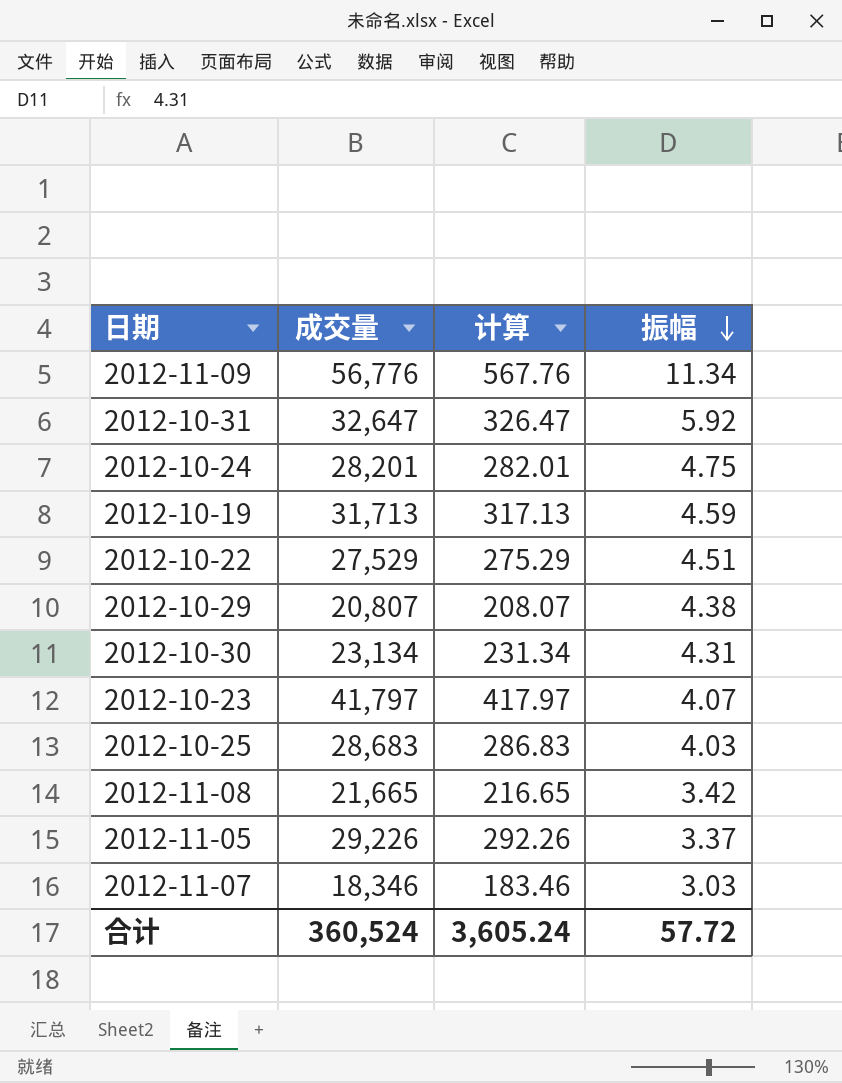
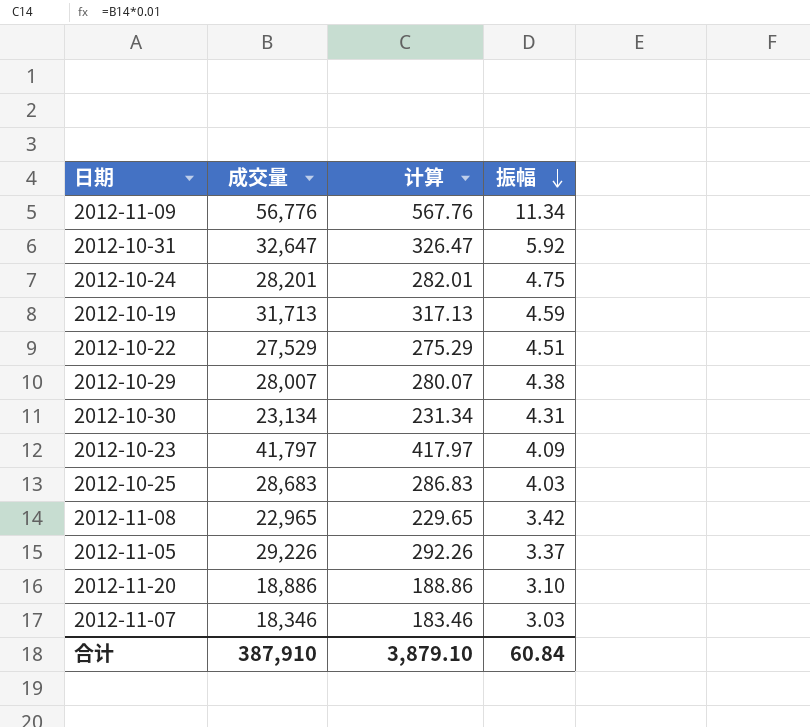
2012-10-29 | 成交量: 20,807 -> 28,007
2012-10-29 | 计算: 208.07 -> 280.07
2012-10-23 | 振幅: 4.07 -> 4.09
2012-11-08 | 成交量: 21,665 -> 22,965
2012-11-08 | 计算: 216.65 -> 229.65
row 2012-11-20: none -> 18,886 | 188.86 | 3.10
合计 | 成交量: 360,524 -> 387,910
合计 | 计算: 3,605.24 -> 3,879.10
合计 | 振幅: 57.72 -> 60.84

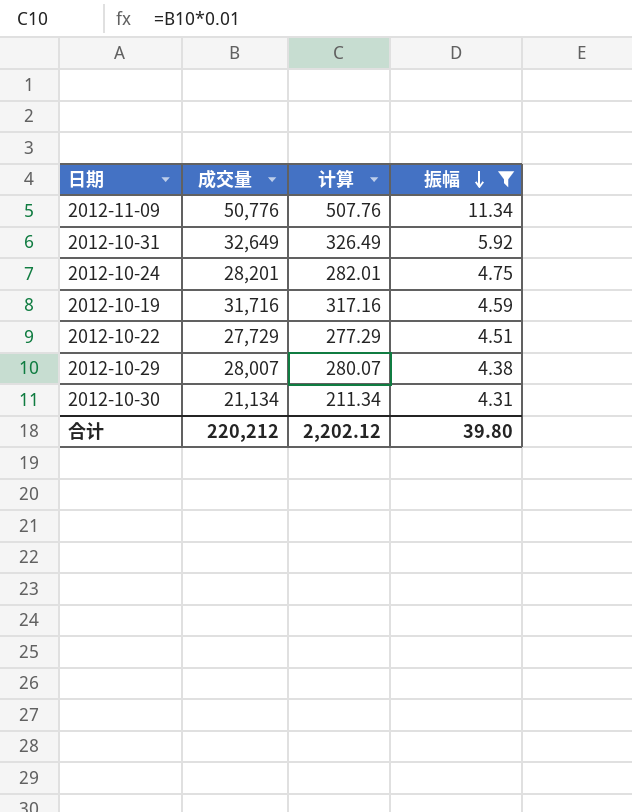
filter: none -> 振幅 >= 4.31
2012-11-09 | 成交量: 56,776 -> 50,776
2012-11-09 | 计算: 567.76 -> 507.76
2012-10-31 | 成交量: 32,647 -> 32,649
2012-10-31 | 计算: 326.47 -> 326.49
2012-10-19 | 成交量: 31,713 -> 31,716
2012-10-19 | 计算: 317.13 -> 317.16
2012-10-22 | 成交量: 27,529 -> 27,729
2012-10-22 | 计算: 275.29 -> 277.29
2012-10-30 | 成交量: 23,134 -> 21,134
2012-10-30 | 计算: 231.34 -> 211.34
合计 | 成交量: 387,910 -> 220,212
合计 | 计算: 3,879.10 -> 2,202.12
合计 | 振幅: 60.84 -> 39.80

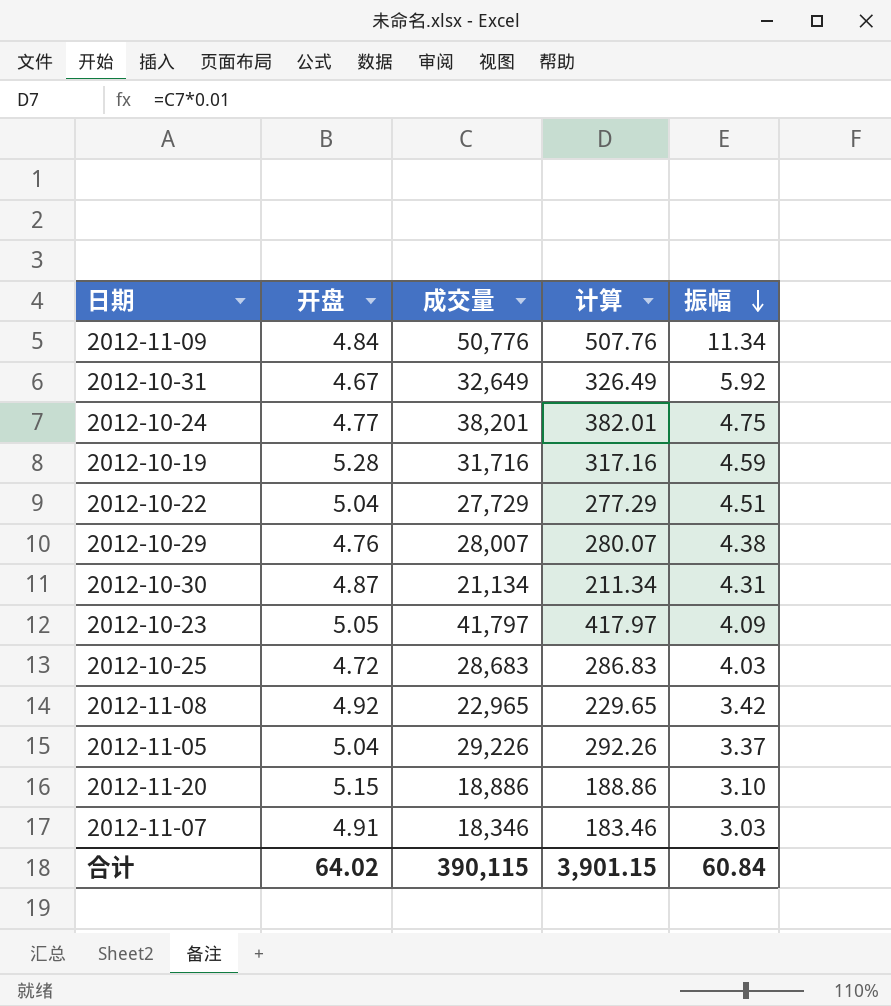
filter: 振幅 >= 4.31 -> none
column 开盘 | position: none -> 2
2012-10-24 | 成交量: 28,201 -> 38,201
2012-10-24 | 计算: 282.01 -> 382.01
合计 | 成交量: 220,212 -> 390,115
合计 | 计算: 2,202.12 -> 3,901.15
合计 | 振幅: 39.80 -> 60.84

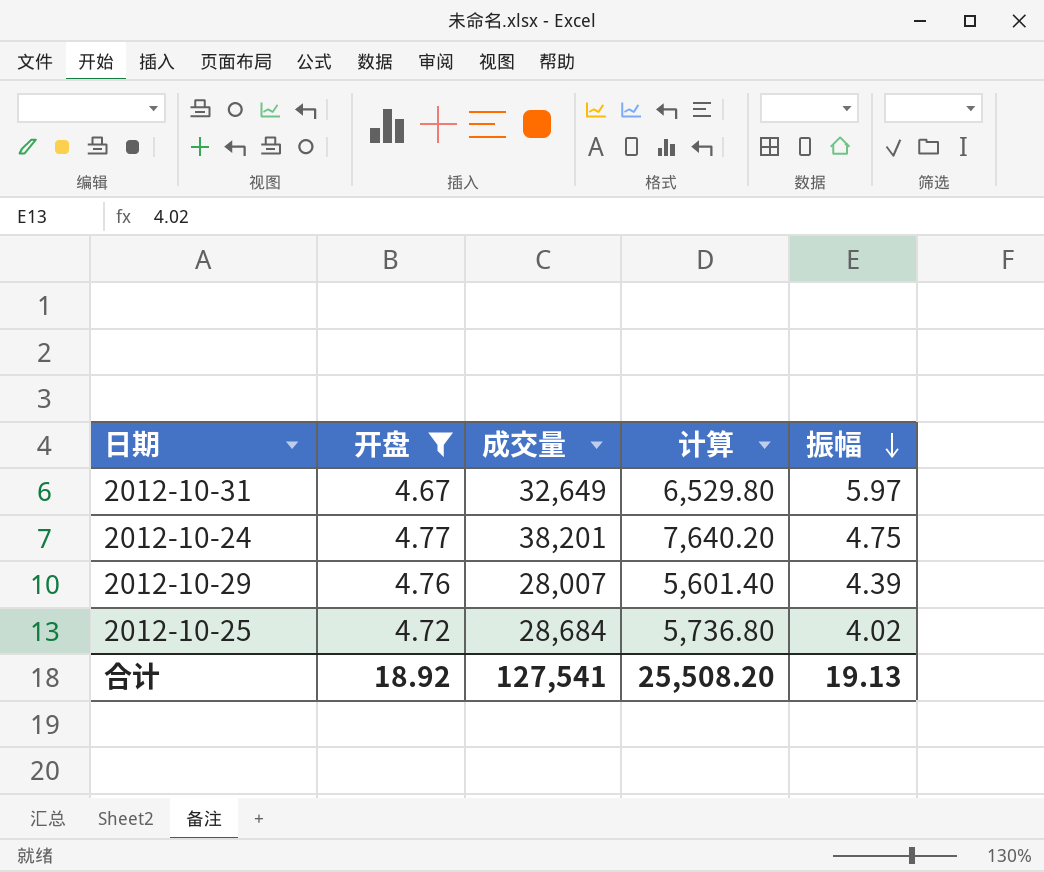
filter: none -> 开盘 <= 4.77
column 计算 | formula: [成交量] * 0.01 -> [成交量] * 0.2
2012-10-31 | 振幅: 5.92 -> 5.97
2012-10-29 | 振幅: 4.38 -> 4.39
2012-10-25 | 成交量: 28,683 -> 28,684
2012-10-25 | 振幅: 4.03 -> 4.02
合计 | 开盘: 64.02 -> 18.92
合计 | 成交量: 390,115 -> 127,541
合计 | 计算: 3,901.15 -> 25,508.20
合计 | 振幅: 60.84 -> 19.13

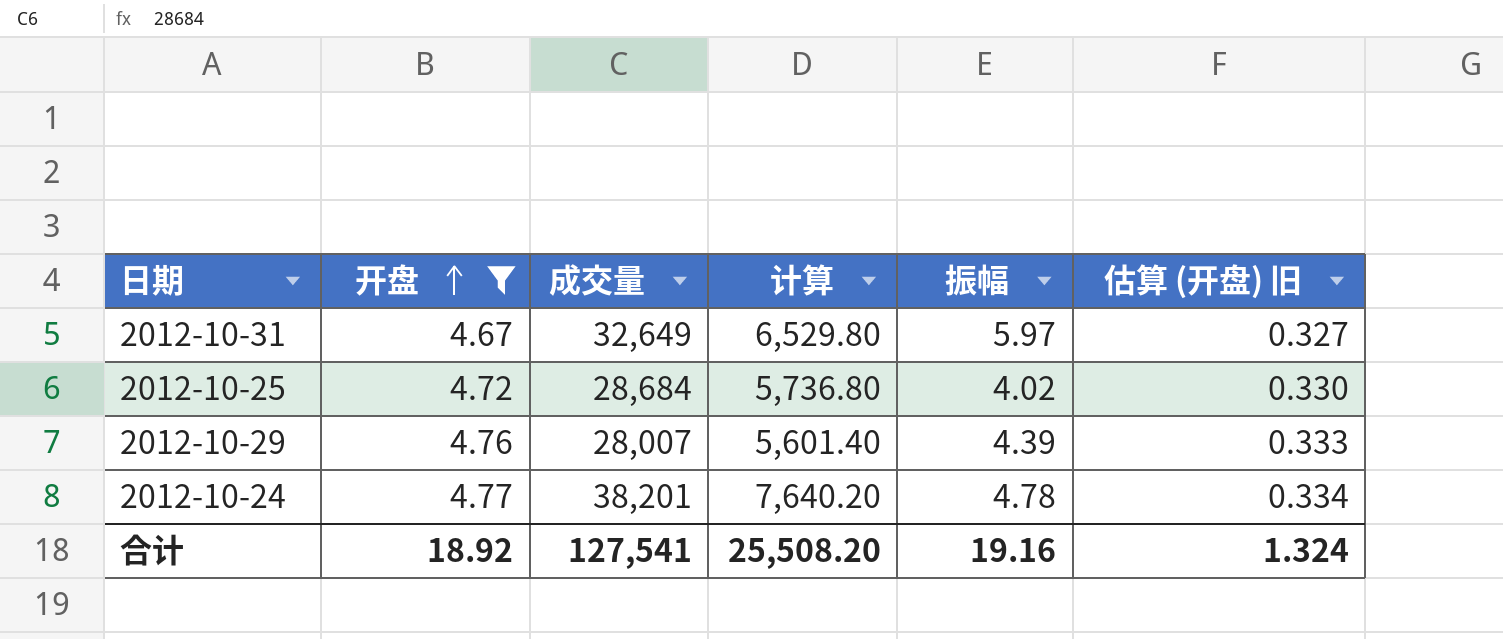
row order: 振幅 descending -> 开盘 ascending
column 估算 (开盘) 旧 | formula: none -> [开盘] * 0.07
2012-10-24 | 振幅: 4.75 -> 4.78
合计 | 振幅: 19.13 -> 19.16

